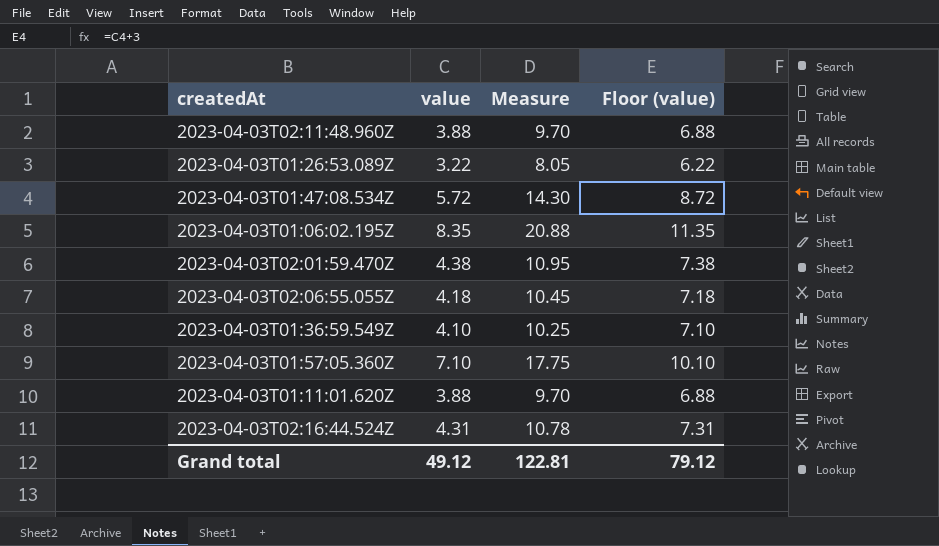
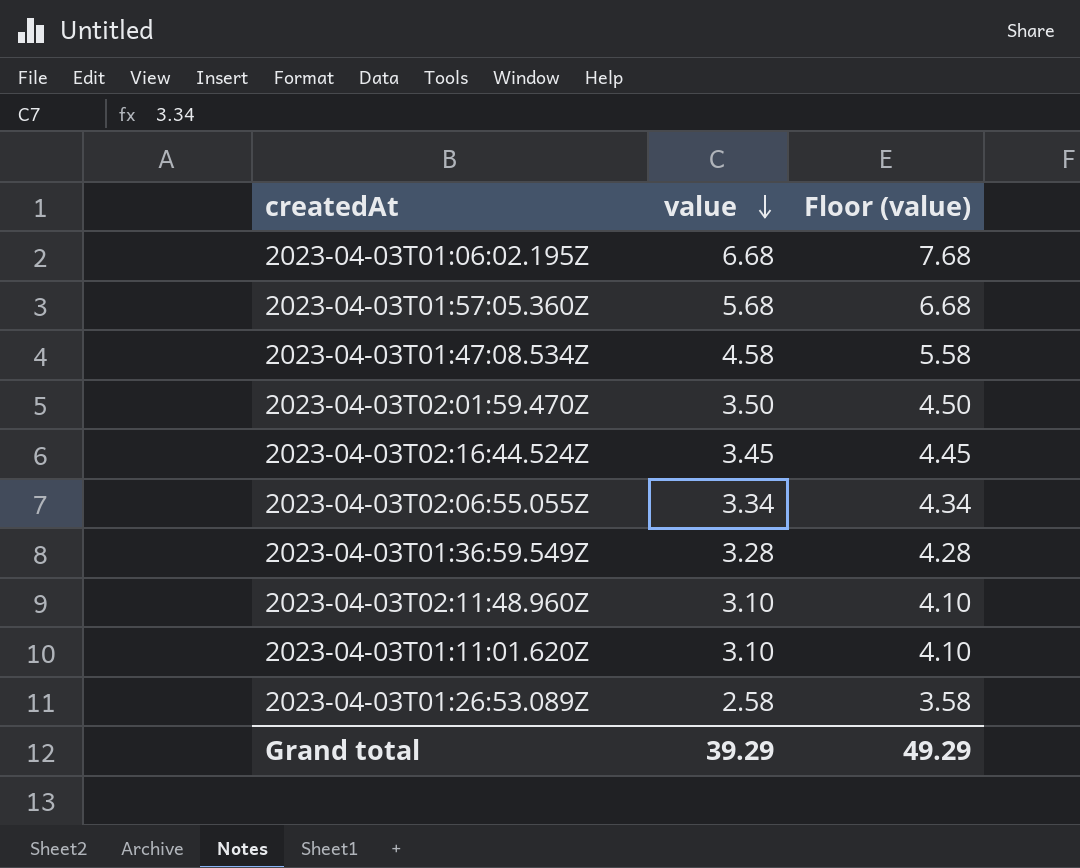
row order: none -> value descending
column Measure | formula: [value] * 2.5 -> none
column Floor (value) | formula: [value] + 3 -> [value] + 1
2023-04-03T01:06:02.195Z | value: 8.35 -> 6.68
2023-04-03T01:57:05.360Z | value: 7.10 -> 5.68
2023-04-03T01:47:08.534Z | value: 5.72 -> 4.58
2023-04-03T02:01:59.470Z | value: 4.38 -> 3.50
2023-04-03T02:16:44.524Z | value: 4.31 -> 3.45
2023-04-03T02:06:55.055Z | value: 4.18 -> 3.34
2023-04-03T01:36:59.549Z | value: 4.10 -> 3.28
2023-04-03T02:11:48.960Z | value: 3.88 -> 3.10
2023-04-03T01:11:01.620Z | value: 3.88 -> 3.10
2023-04-03T01:26:53.089Z | value: 3.22 -> 2.58
Grand total | value: 49.12 -> 39.29
Grand total | Floor (value): 79.12 -> 49.29

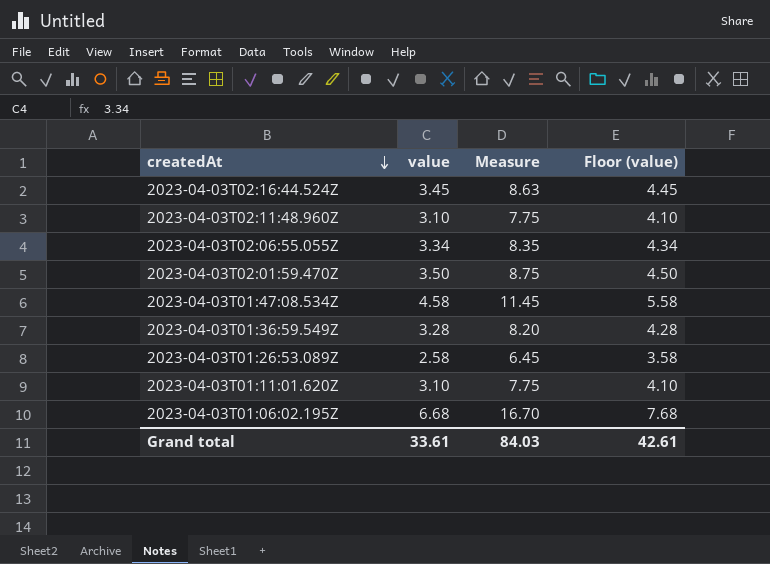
row order: value descending -> createdAt descending
column Measure | formula: none -> [value] * 2.5
row 2023-04-03T01:57:05.360Z: 5.68 | 6.68 -> none
Grand total | value: 39.29 -> 33.61
Grand total | Floor (value): 49.29 -> 42.61

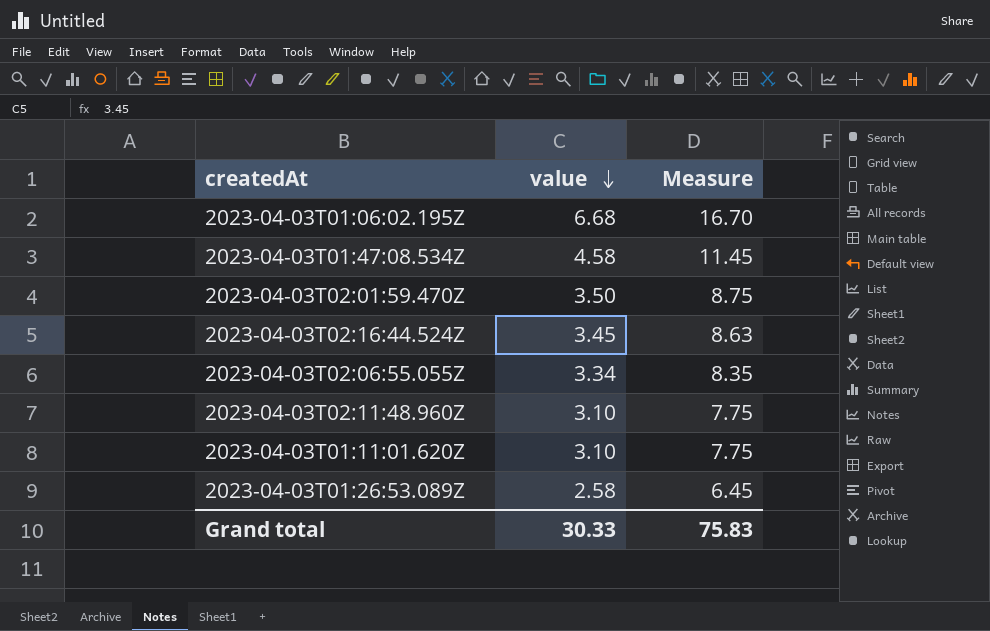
row order: createdAt descending -> value descending
column Floor (value) | formula: [value] + 1 -> none
row 2023-04-03T01:36:59.549Z: 3.28 | 8.20 | 4.28 -> none
Grand total | value: 33.61 -> 30.33
Grand total | Measure: 84.03 -> 75.83

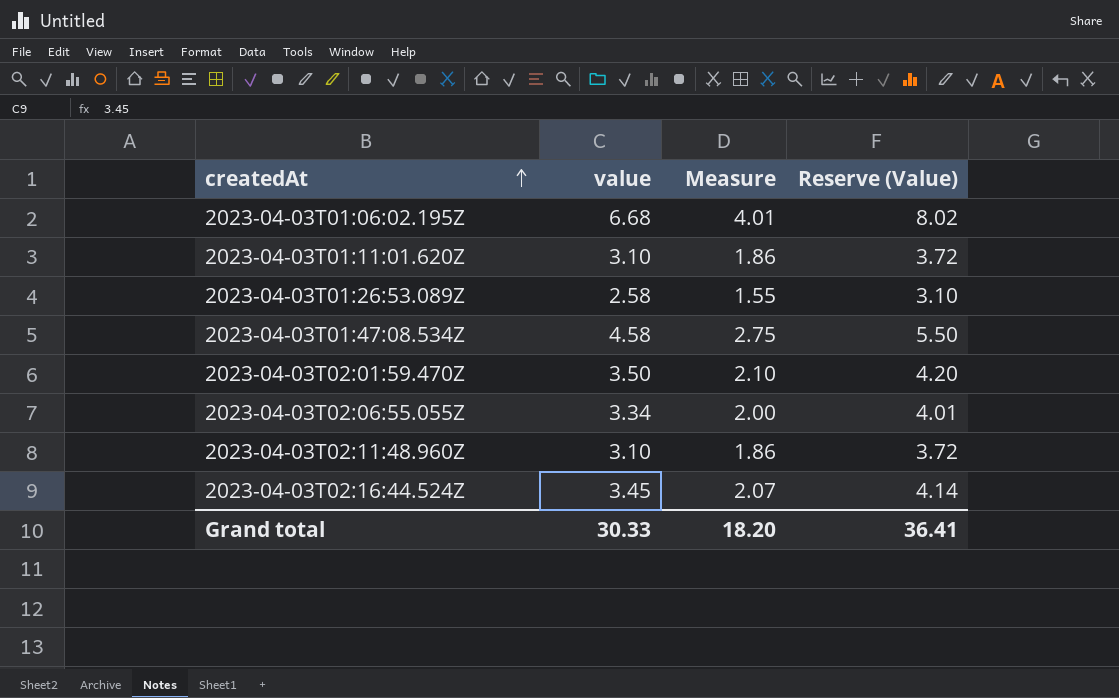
row order: value descending -> createdAt ascending
column Measure | formula: [value] * 2.5 -> [value] * 0.6
column Reserve (Value) | formula: none -> [value] * 1.2
Grand total | Measure: 75.83 -> 18.20

